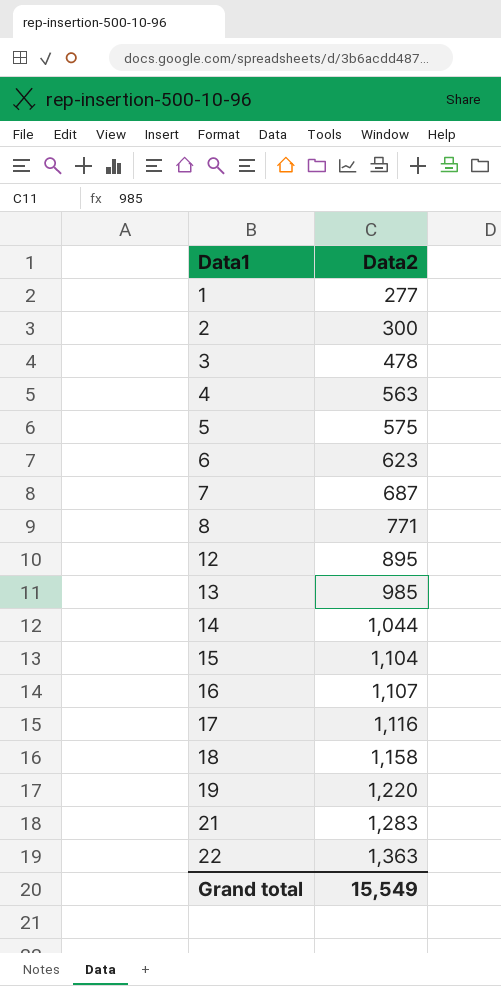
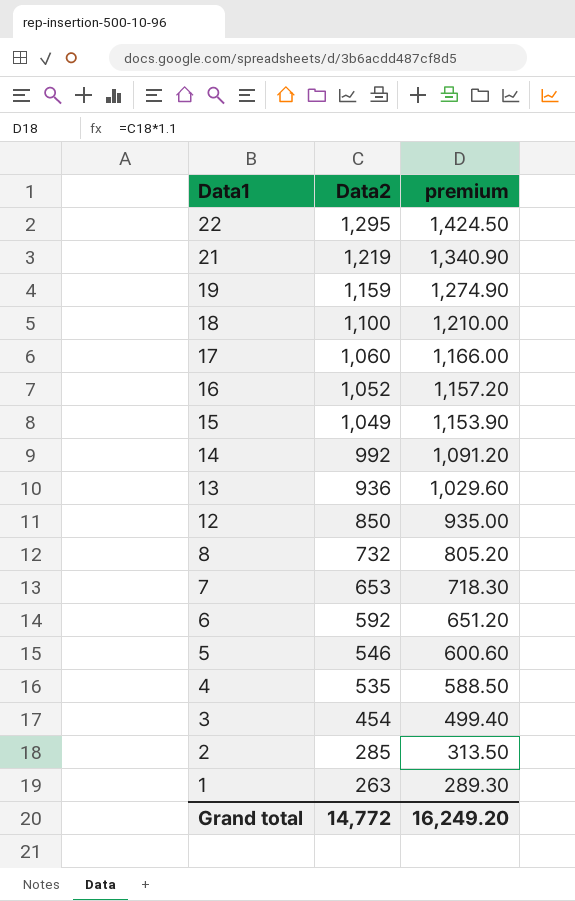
row order: Data1 ascending -> Data1 descending
column premium | formula: none -> [Data2] * 1.1
22 | Data2: 1,363 -> 1,295
21 | Data2: 1,283 -> 1,219
19 | Data2: 1,220 -> 1,159
18 | Data2: 1,158 -> 1,100
17 | Data2: 1,116 -> 1,060
16 | Data2: 1,107 -> 1,052
15 | Data2: 1,104 -> 1,049
14 | Data2: 1,044 -> 992
13 | Data2: 985 -> 936
12 | Data2: 895 -> 850
8 | Data2: 771 -> 732
7 | Data2: 687 -> 653
6 | Data2: 623 -> 592
5 | Data2: 575 -> 546
4 | Data2: 563 -> 535
3 | Data2: 478 -> 454
2 | Data2: 300 -> 285
1 | Data2: 277 -> 263
Grand total | Data2: 15,549 -> 14,772

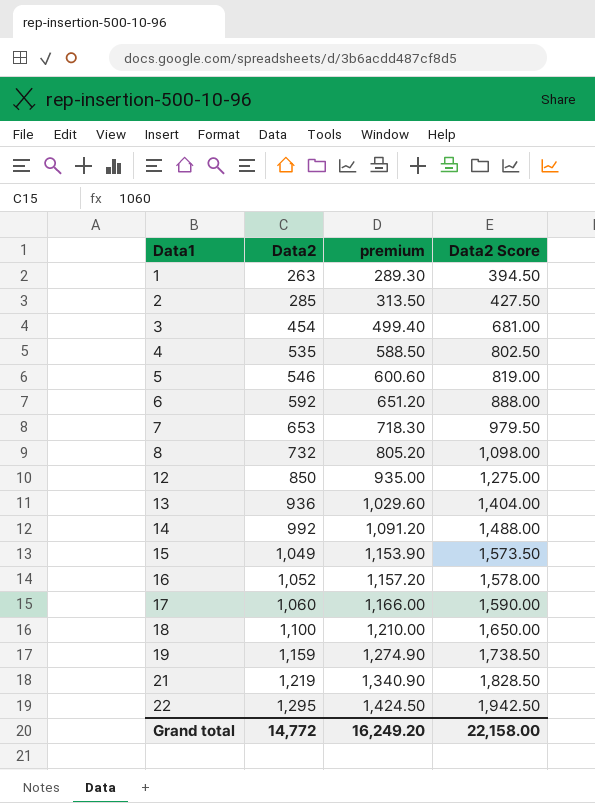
row order: Data1 descending -> Data1 ascending
column Data2 Score | formula: none -> [Data2] * 1.5

